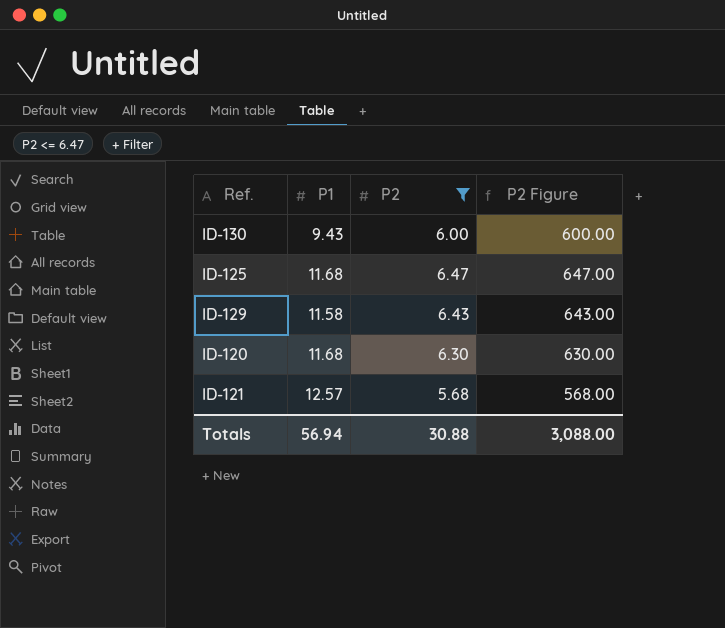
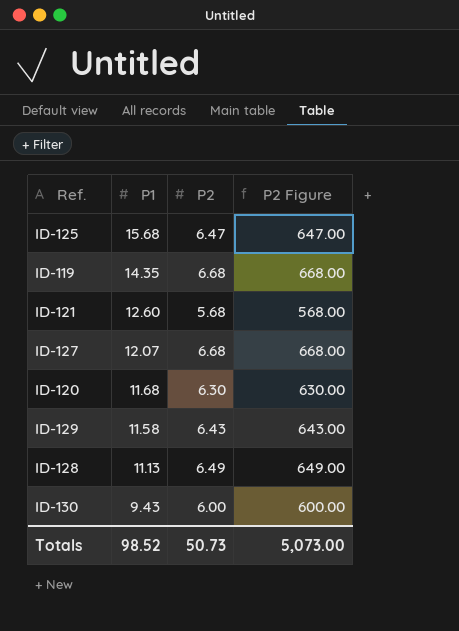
filter: P2 <= 6.47 -> none
row order: none -> P1 descending
ID-125 | P1: 11.68 -> 15.68
ID-121 | P1: 12.57 -> 12.60
Totals | P1: 56.94 -> 98.52
Totals | P2: 30.88 -> 50.73
Totals | P2 Figure: 3,088.00 -> 5,073.00

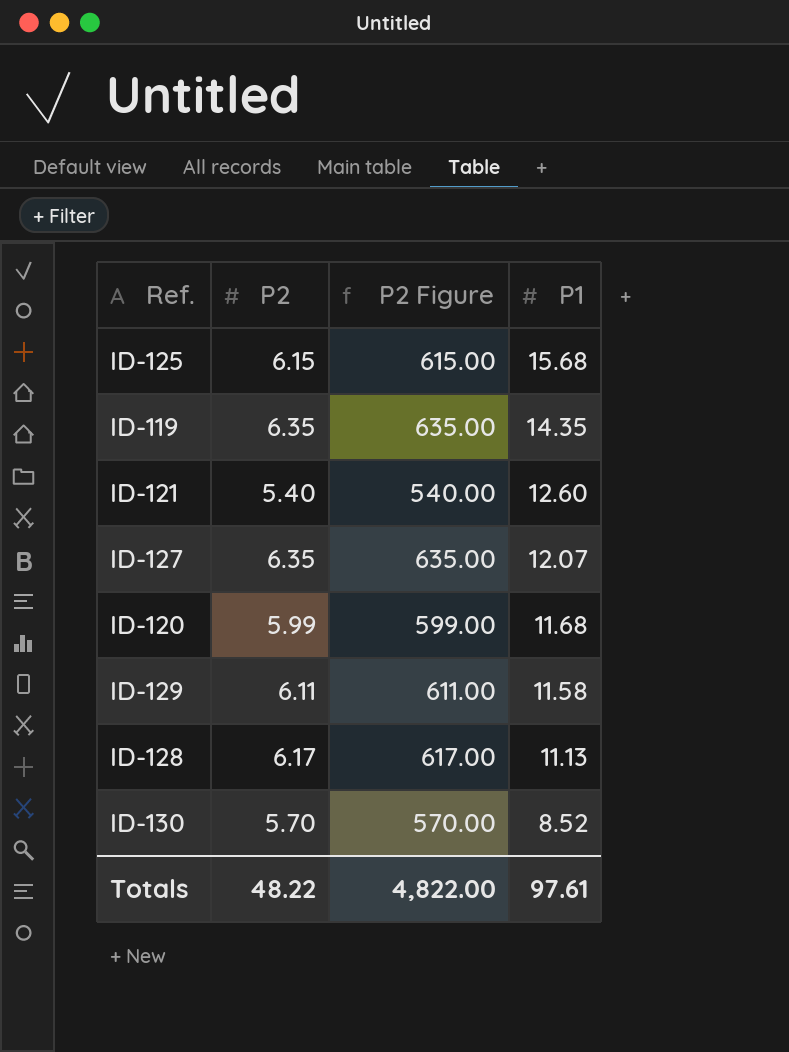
column P1 | position: 2 -> 4
ID-125 | P2: 6.47 -> 6.15
ID-125 | P2 Figure: 647.00 -> 615.00
ID-119 | P2: 6.68 -> 6.35
ID-119 | P2 Figure: 668.00 -> 635.00
ID-121 | P2: 5.68 -> 5.40
ID-121 | P2 Figure: 568.00 -> 540.00
ID-127 | P2: 6.68 -> 6.35
ID-127 | P2 Figure: 668.00 -> 635.00
ID-120 | P2: 6.30 -> 5.99
ID-120 | P2 Figure: 630.00 -> 599.00
ID-129 | P2: 6.43 -> 6.11
ID-129 | P2 Figure: 643.00 -> 611.00
ID-128 | P2: 6.49 -> 6.17
ID-128 | P2 Figure: 649.00 -> 617.00
ID-130 | P2: 6.00 -> 5.70
ID-130 | P2 Figure: 600.00 -> 570.00
ID-130 | P1: 9.43 -> 8.52
Totals | P2: 50.73 -> 48.22
Totals | P2 Figure: 5,073.00 -> 4,822.00
Totals | P1: 98.52 -> 97.61

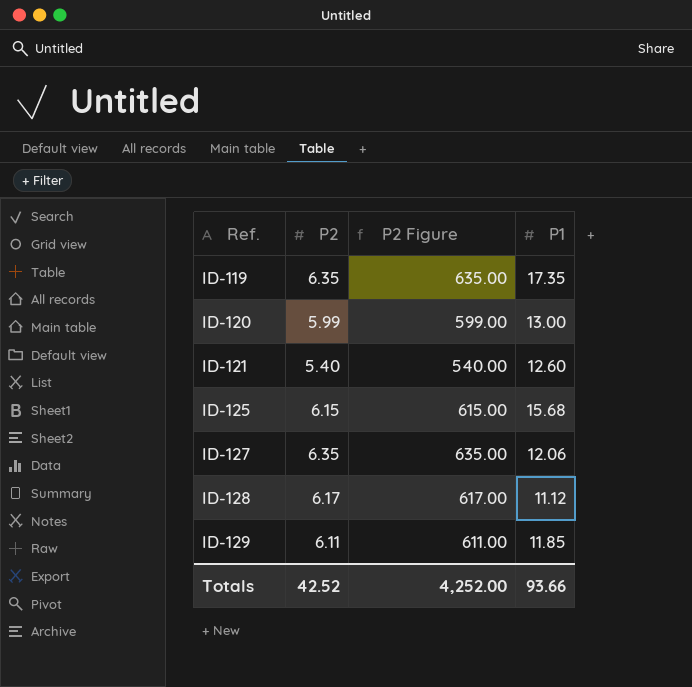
row order: P1 descending -> Ref. ascending
row ID-130: 5.70 | 570.00 | 8.52 -> none
ID-119 | P1: 14.35 -> 17.35
ID-120 | P1: 11.68 -> 13.00
ID-127 | P1: 12.07 -> 12.06
ID-128 | P1: 11.13 -> 11.12
ID-129 | P1: 11.58 -> 11.85
Totals | P2: 48.22 -> 42.52
Totals | P2 Figure: 4,822.00 -> 4,252.00
Totals | P1: 97.61 -> 93.66

